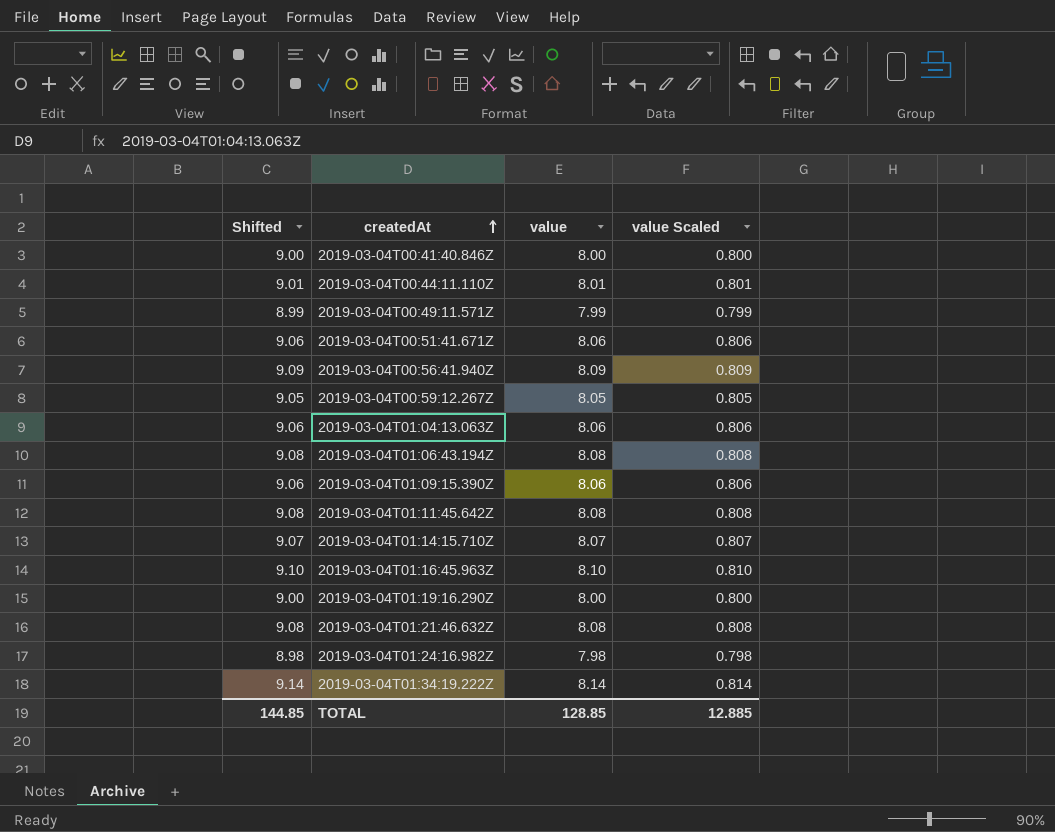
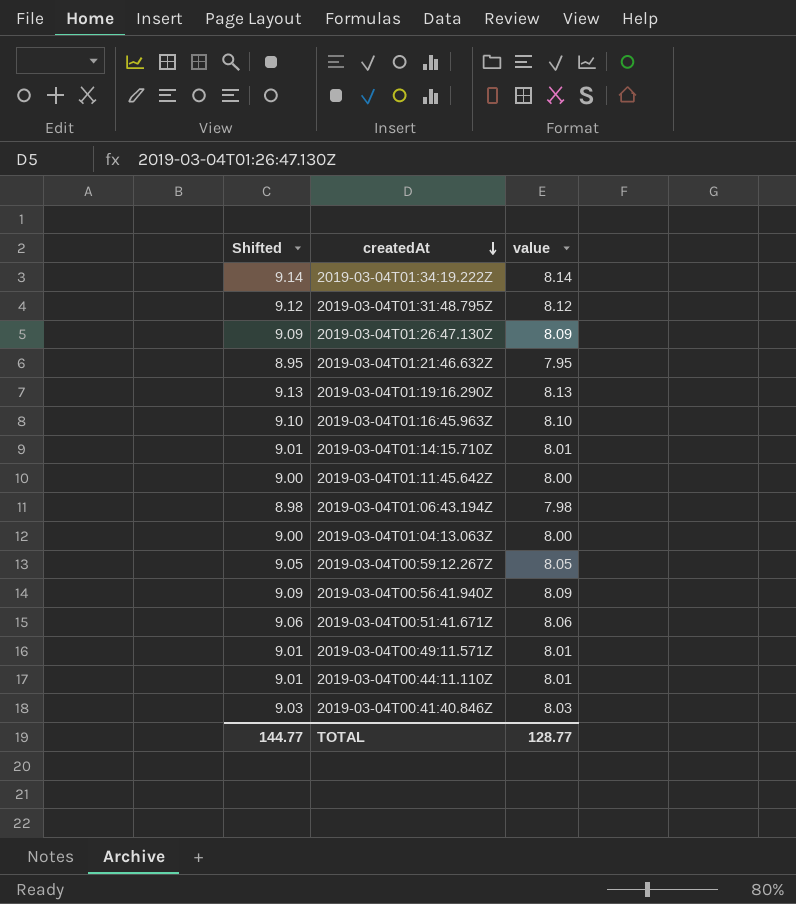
row order: createdAt ascending -> createdAt descending
column value Scaled | formula: [value] * 0.1 -> none
row 2019-03-04T01:09:15.390Z: 9.06 | 8.06 | 0.806 -> none
row 2019-03-04T01:24:16.982Z: 8.98 | 7.98 | 0.798 -> none
row 2019-03-04T01:31:48.795Z: none -> 9.12 | 8.12
row 2019-03-04T01:26:47.130Z: none -> 9.09 | 8.09
2019-03-04T01:21:46.632Z | Shifted: 9.08 -> 8.95
2019-03-04T01:21:46.632Z | value: 8.08 -> 7.95
2019-03-04T01:19:16.290Z | Shifted: 9.00 -> 9.13
2019-03-04T01:19:16.290Z | value: 8.00 -> 8.13
2019-03-04T01:14:15.710Z | Shifted: 9.07 -> 9.01
2019-03-04T01:14:15.710Z | value: 8.07 -> 8.01
2019-03-04T01:11:45.642Z | Shifted: 9.08 -> 9.00
2019-03-04T01:11:45.642Z | value: 8.08 -> 8.00
2019-03-04T01:06:43.194Z | Shifted: 9.08 -> 8.98
2019-03-04T01:06:43.194Z | value: 8.08 -> 7.98
2019-03-04T01:04:13.063Z | Shifted: 9.06 -> 9.00
2019-03-04T01:04:13.063Z | value: 8.06 -> 8.00
2019-03-04T00:49:11.571Z | Shifted: 8.99 -> 9.01
2019-03-04T00:49:11.571Z | value: 7.99 -> 8.01
2019-03-04T00:41:40.846Z | Shifted: 9.00 -> 9.03
2019-03-04T00:41:40.846Z | value: 8.00 -> 8.03
TOTAL | Shifted: 144.85 -> 144.77
TOTAL | value: 128.85 -> 128.77

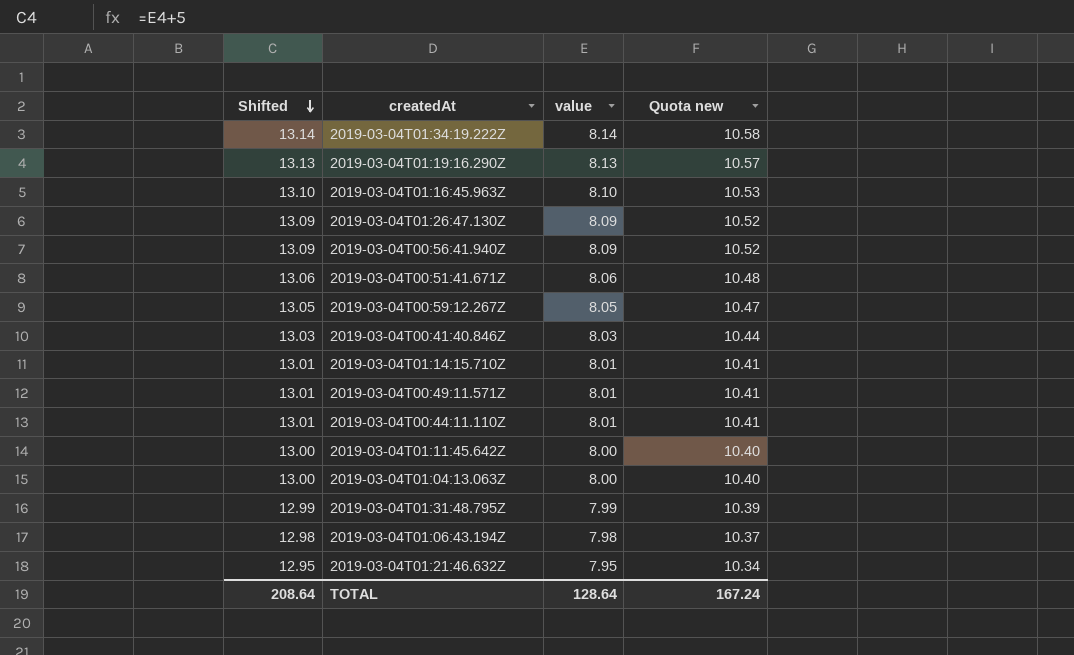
row order: createdAt descending -> Shifted descending
column Shifted | formula: [value] + 1 -> [value] + 5
column Quota new | formula: none -> [value] * 1.3
2019-03-04T01:31:48.795Z | value: 8.12 -> 7.99
TOTAL | Shifted: 144.77 -> 208.64
TOTAL | value: 128.77 -> 128.64

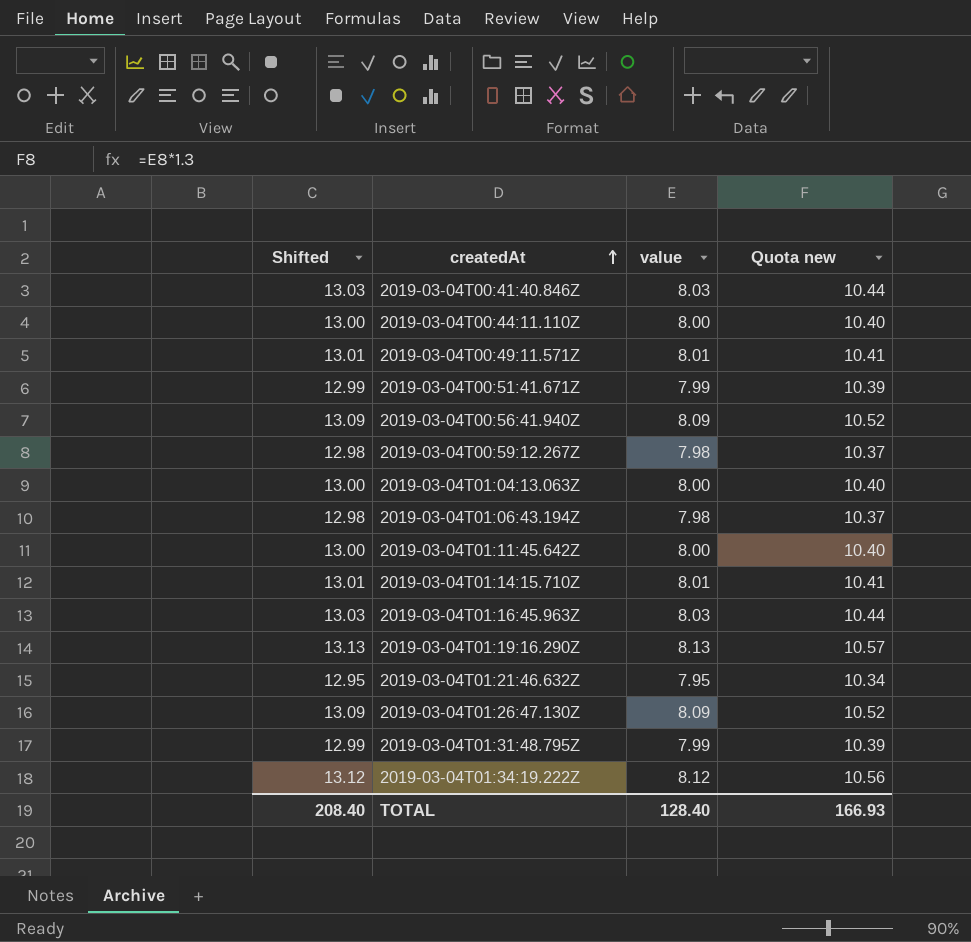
row order: Shifted descending -> createdAt ascending
2019-03-04T00:44:11.110Z | Shifted: 13.01 -> 13.00
2019-03-04T00:44:11.110Z | value: 8.01 -> 8.00
2019-03-04T00:44:11.110Z | Quota new: 10.41 -> 10.40
2019-03-04T00:51:41.671Z | Shifted: 13.06 -> 12.99
2019-03-04T00:51:41.671Z | value: 8.06 -> 7.99
2019-03-04T00:51:41.671Z | Quota new: 10.48 -> 10.39
2019-03-04T00:59:12.267Z | Shifted: 13.05 -> 12.98
2019-03-04T00:59:12.267Z | value: 8.05 -> 7.98
2019-03-04T00:59:12.267Z | Quota new: 10.47 -> 10.37
2019-03-04T01:16:45.963Z | Shifted: 13.10 -> 13.03
2019-03-04T01:16:45.963Z | value: 8.10 -> 8.03
2019-03-04T01:16:45.963Z | Quota new: 10.53 -> 10.44
2019-03-04T01:34:19.222Z | Shifted: 13.14 -> 13.12
2019-03-04T01:34:19.222Z | value: 8.14 -> 8.12
2019-03-04T01:34:19.222Z | Quota new: 10.58 -> 10.56
TOTAL | Shifted: 208.64 -> 208.40
TOTAL | value: 128.64 -> 128.40
TOTAL | Quota new: 167.24 -> 166.93

